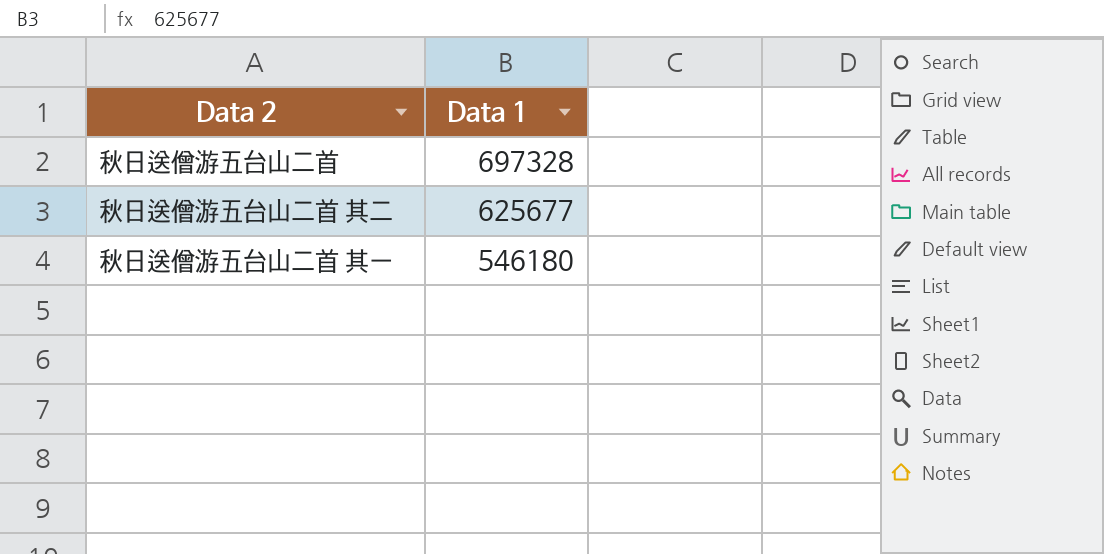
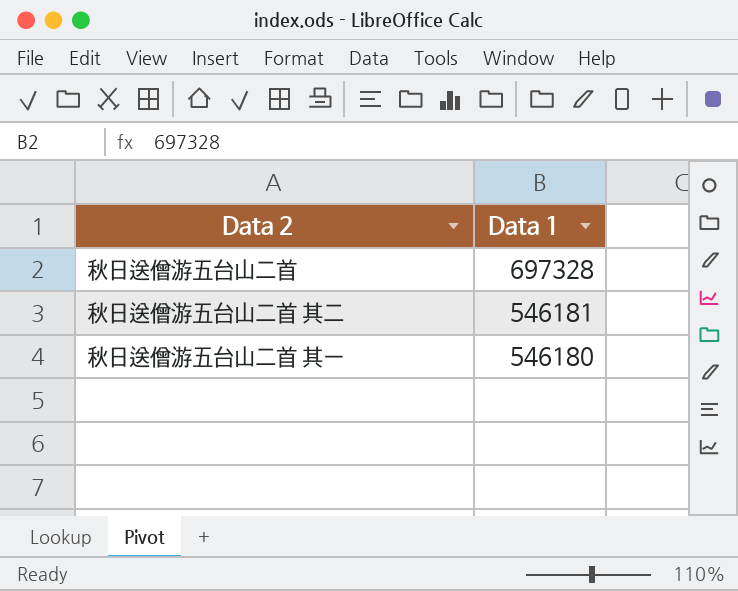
秋日送僧游五台山二首 其二 | Data 1: 625677 -> 546181

